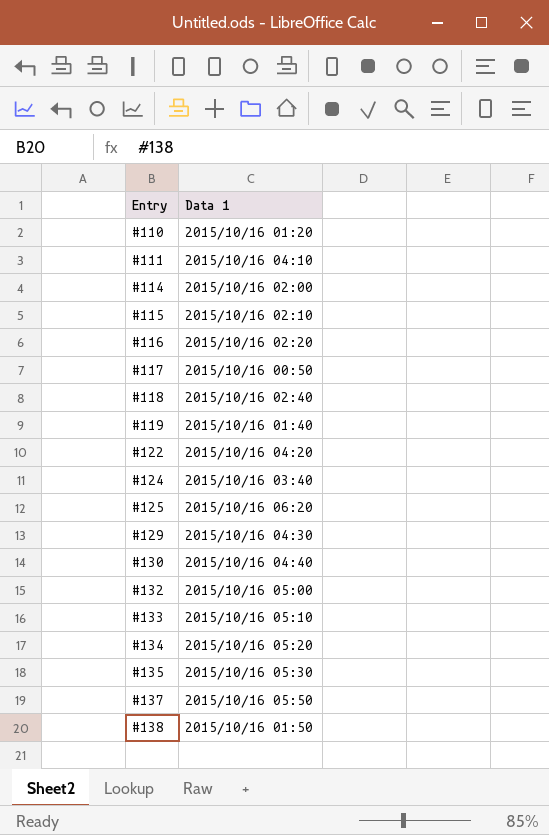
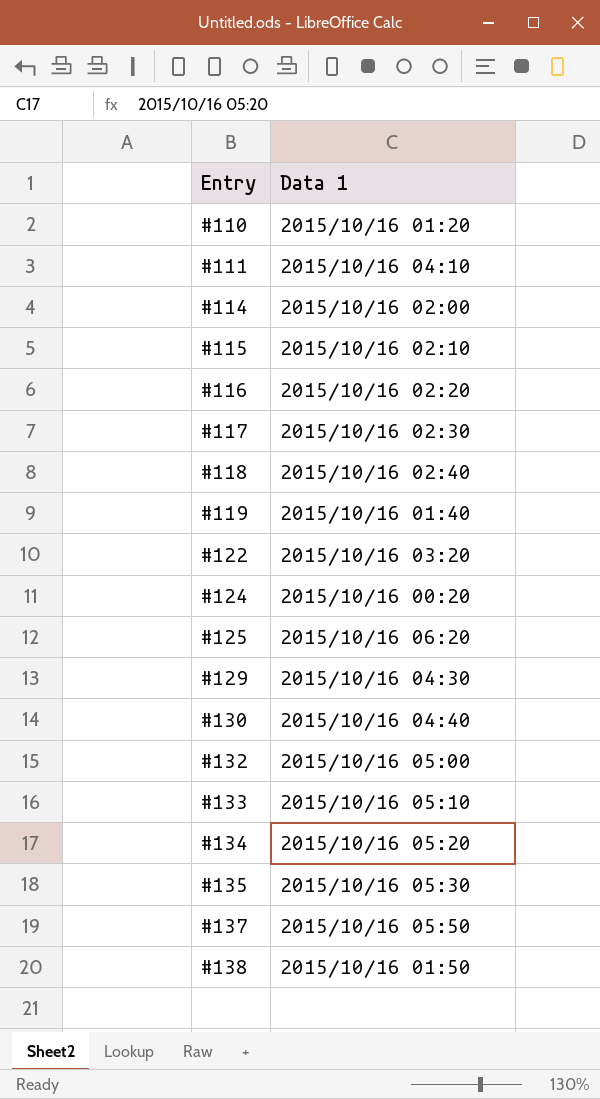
#117 | Data 1: 2015/10/16 00:50 -> 2015/10/16 02:30
#122 | Data 1: 2015/10/16 04:20 -> 2015/10/16 03:20
#124 | Data 1: 2015/10/16 03:40 -> 2015/10/16 00:20

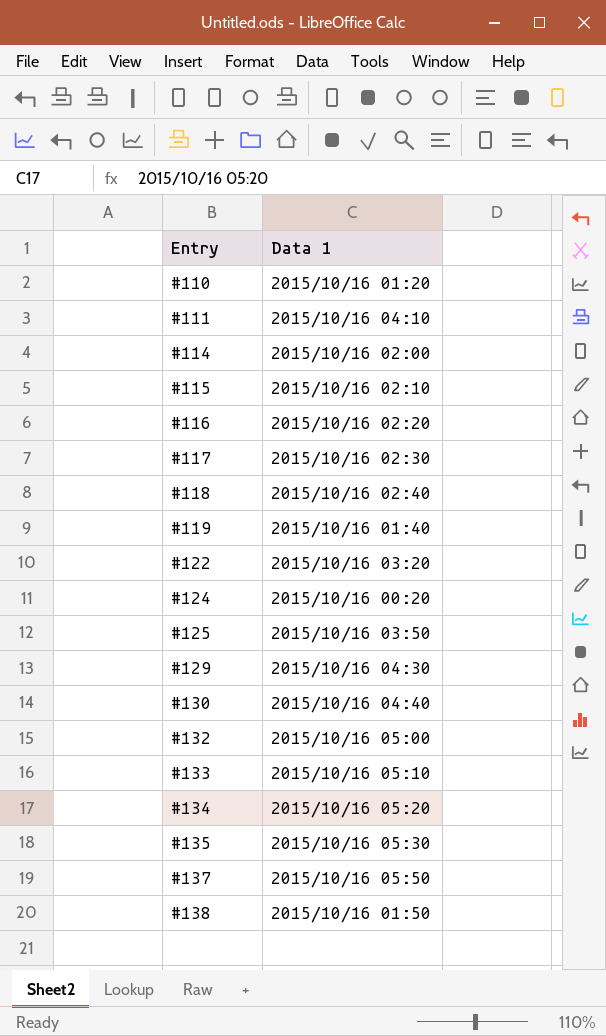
#125 | Data 1: 2015/10/16 06:20 -> 2015/10/16 03:50

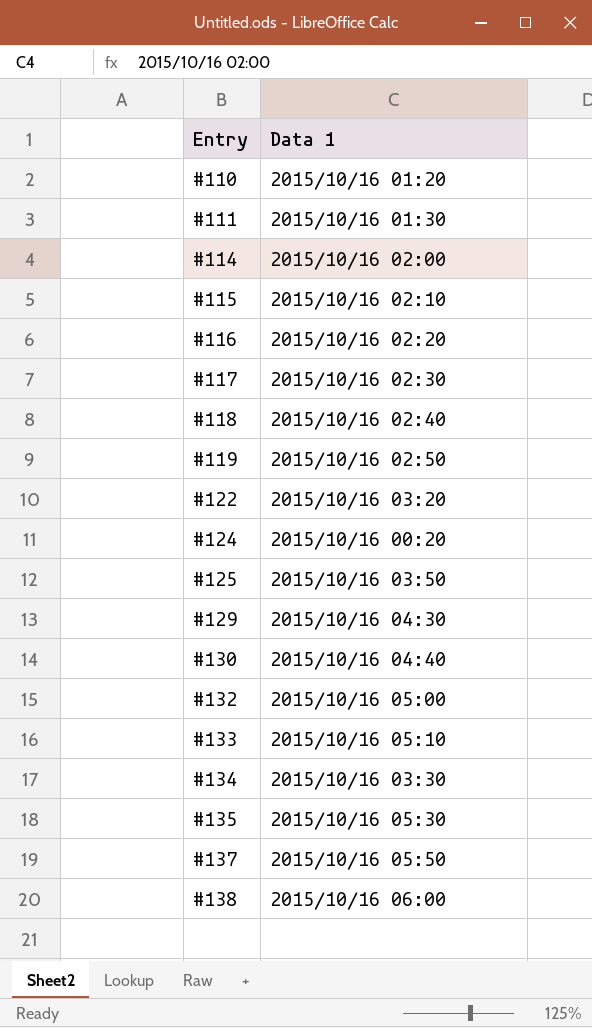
#111 | Data 1: 2015/10/16 04:10 -> 2015/10/16 01:30
#119 | Data 1: 2015/10/16 01:40 -> 2015/10/16 02:50
#134 | Data 1: 2015/10/16 05:20 -> 2015/10/16 03:30
#138 | Data 1: 2015/10/16 01:50 -> 2015/10/16 06:00

